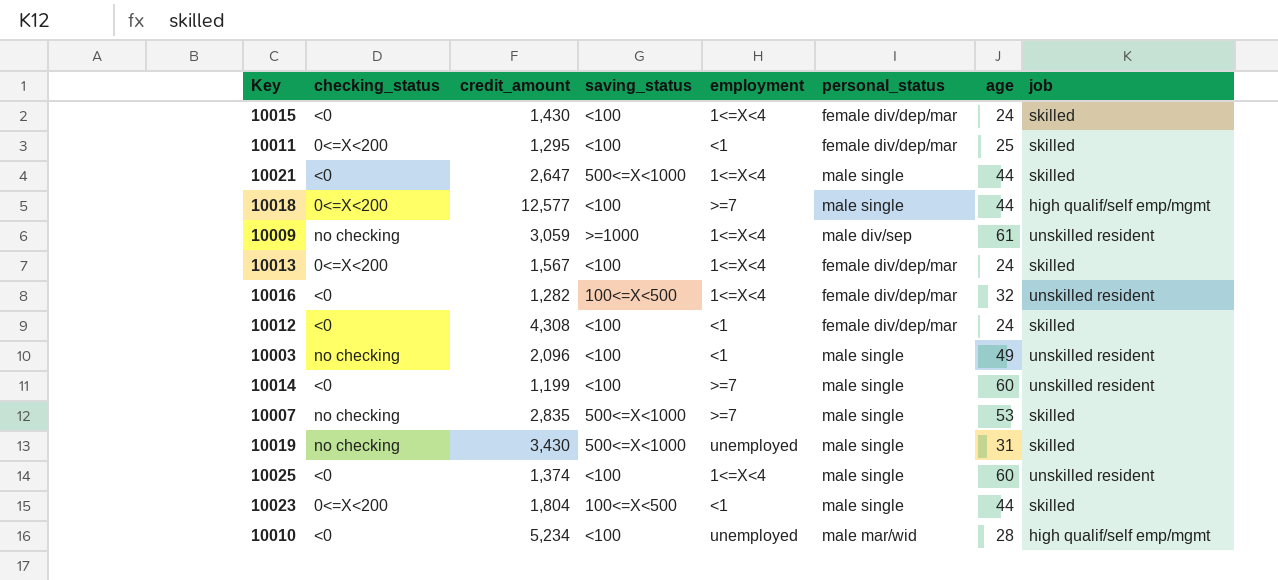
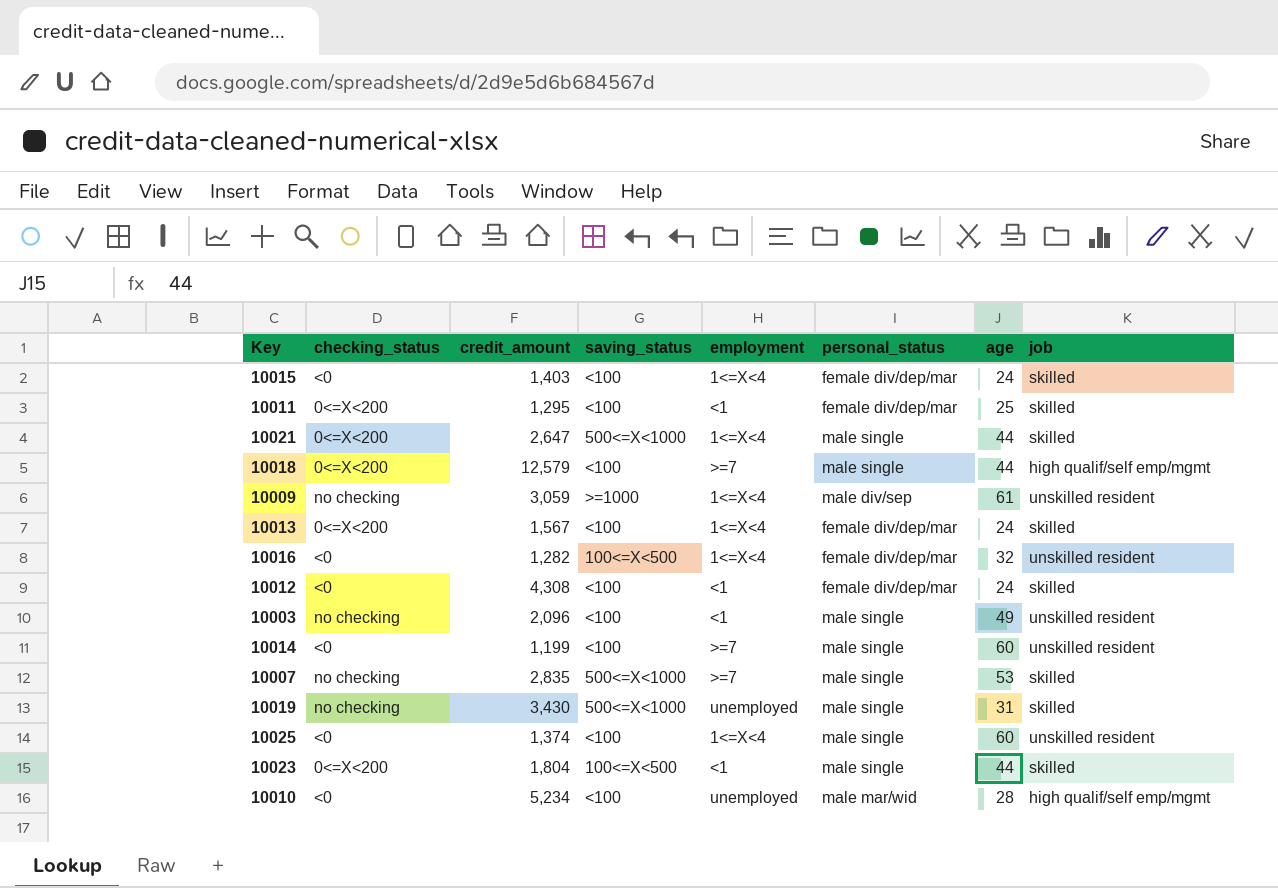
10015 | credit_amount: 1,430 -> 1,403
10021 | checking_status: <0 -> 0<=X<200
10018 | credit_amount: 12,577 -> 12,579

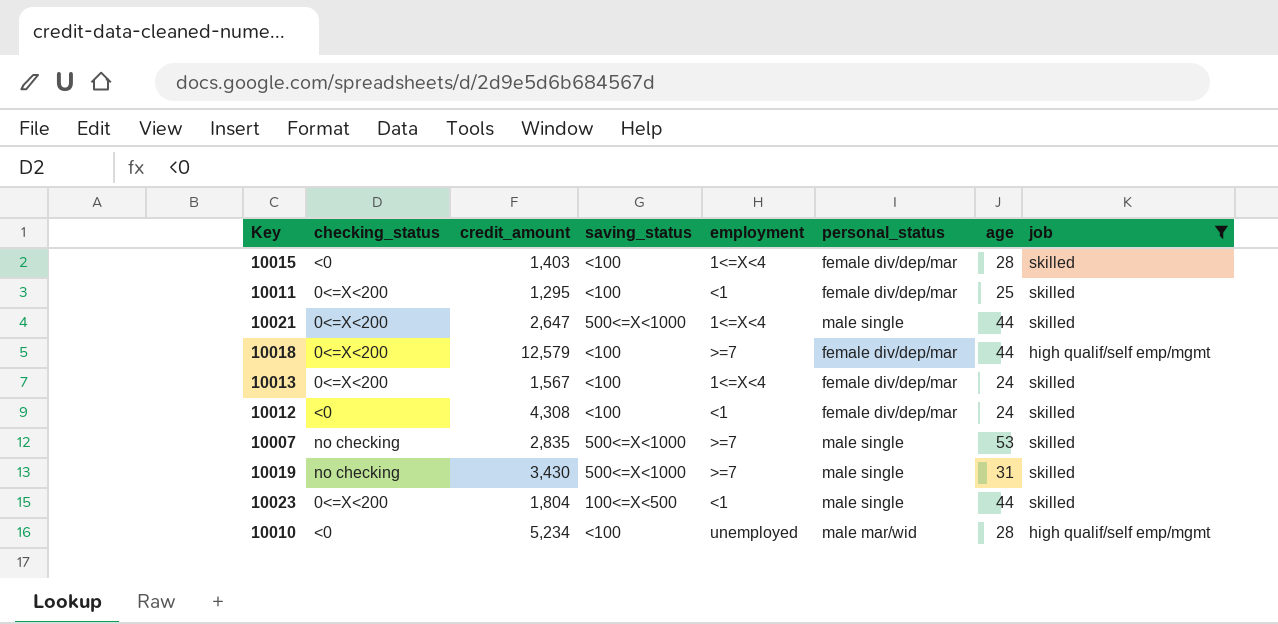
filter: none -> job != unskilled resident
10015 | age: 24 -> 28
10018 | personal_status: male single -> female div/dep/mar
10019 | employment: unemployed -> >=7

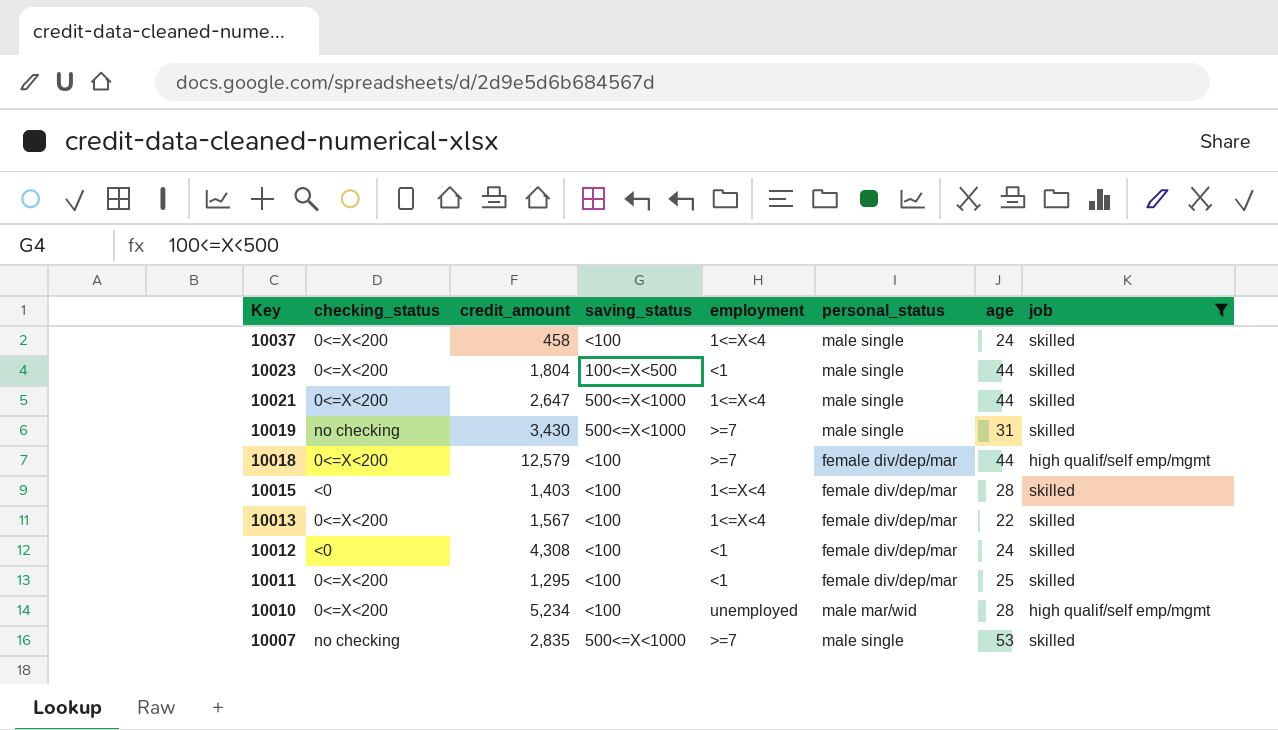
row order: none -> Key descending
row 10037: none -> 0<=X<200 | 458 | <100 | 1<=X<4 | male single | 24 | skilled
10013 | age: 24 -> 22
10010 | checking_status: <0 -> 0<=X<200

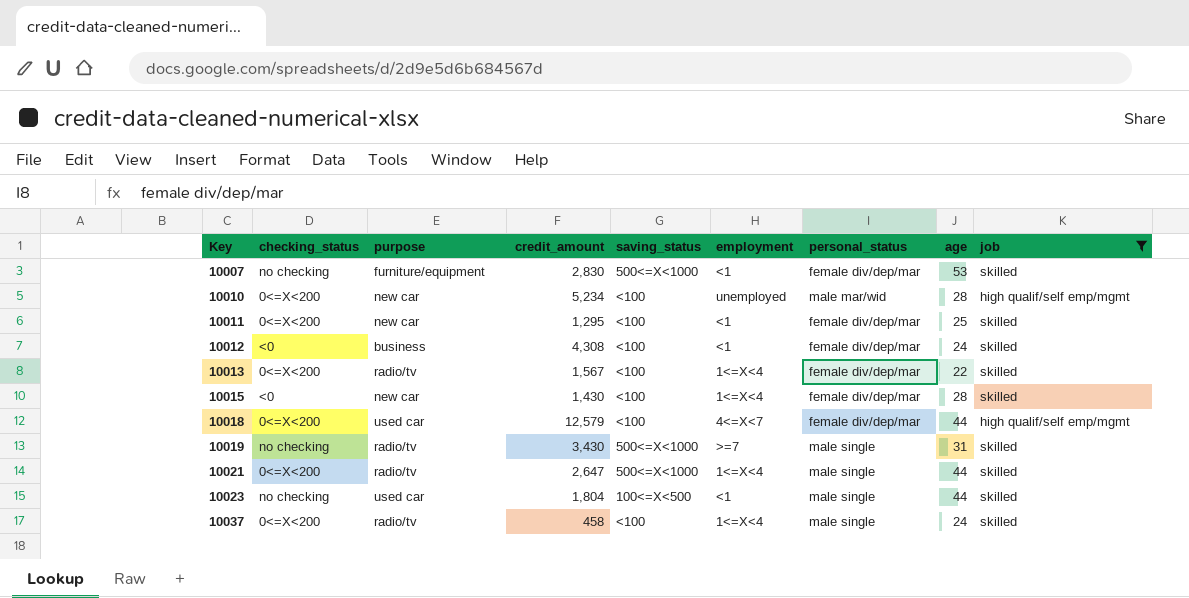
row order: Key descending -> Key ascending
column purpose | position: none -> 3
10007 | credit_amount: 2,835 -> 2,830
10007 | employment: >=7 -> <1
10007 | personal_status: male single -> female div/dep/mar
10015 | credit_amount: 1,403 -> 1,430
10018 | employment: >=7 -> 4<=X<7
10023 | checking_status: 0<=X<200 -> no checking

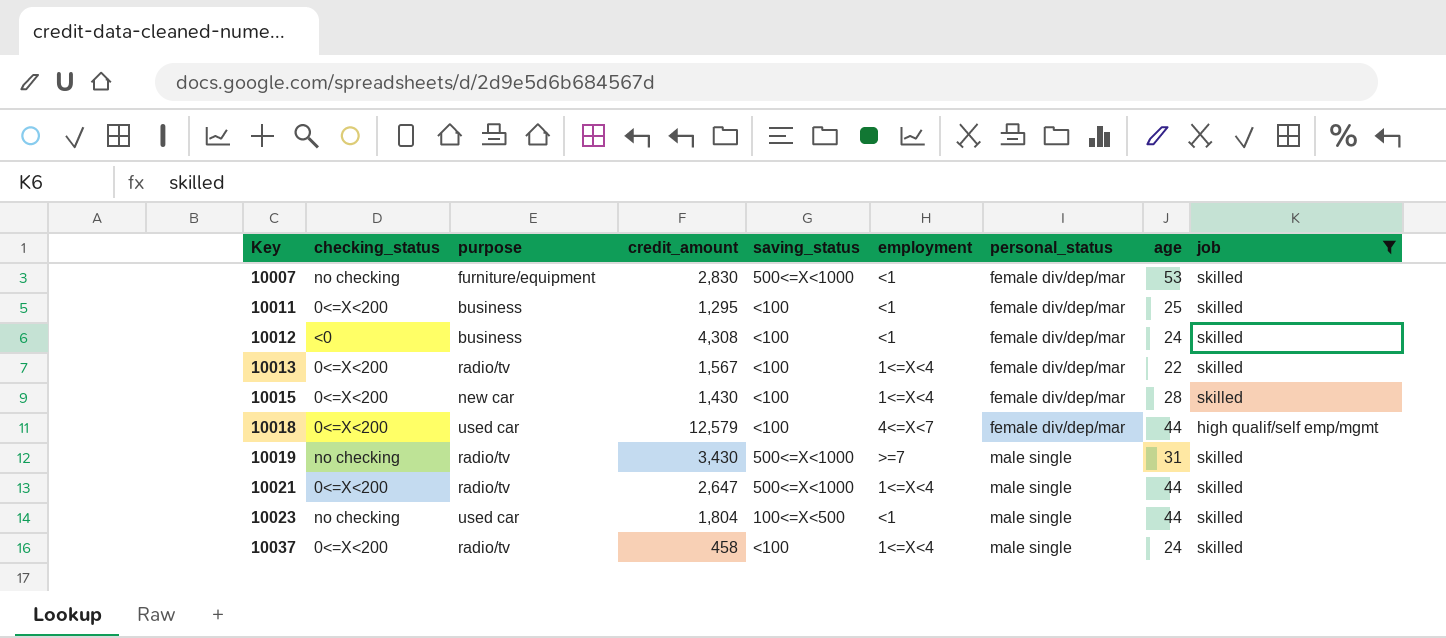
row 10010: 0<=X<200 | new car | 5,234 | <100 | unemployed | male mar/wid | 28 | high qualif/self emp/mgmt -> none
10011 | purpose: new car -> business
10015 | checking_status: <0 -> 0<=X<200

